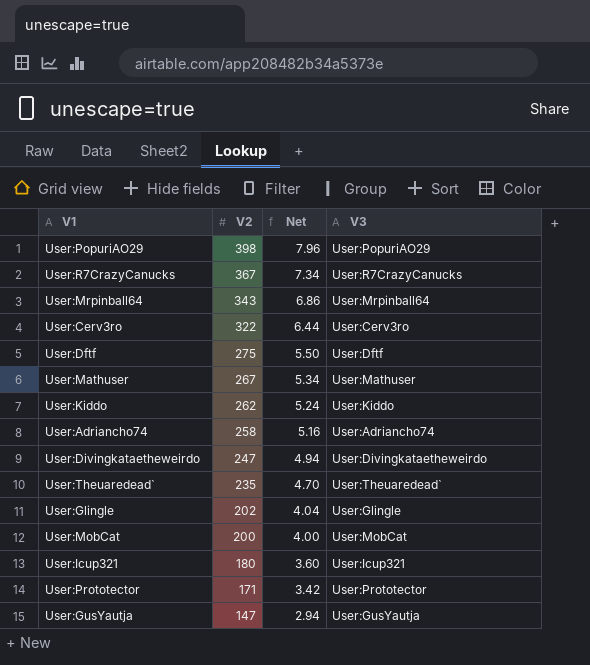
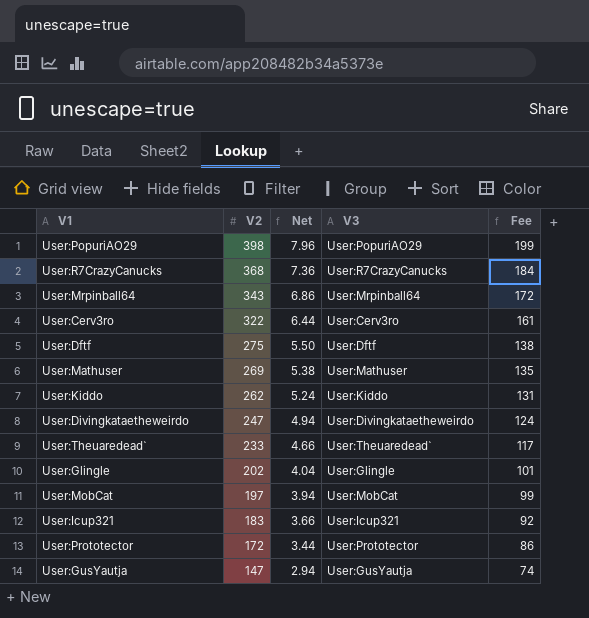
column Fee | formula: none -> [V2] * 0.5
row User:Adriancho74: 258 | 5.16 | User:Adriancho74 -> none
User:R7CrazyCanucks | V2: 367 -> 368
User:R7CrazyCanucks | Net: 7.34 -> 7.36
User:Mathuser | V2: 267 -> 269
User:Mathuser | Net: 5.34 -> 5.38
User:Theuaredead` | V2: 235 -> 233
User:Theuaredead` | Net: 4.70 -> 4.66
User:MobCat | V2: 200 -> 197
User:MobCat | Net: 4.00 -> 3.94
User:Icup321 | V2: 180 -> 183
User:Icup321 | Net: 3.60 -> 3.66
User:Prototector | V2: 171 -> 172
User:Prototector | Net: 3.42 -> 3.44

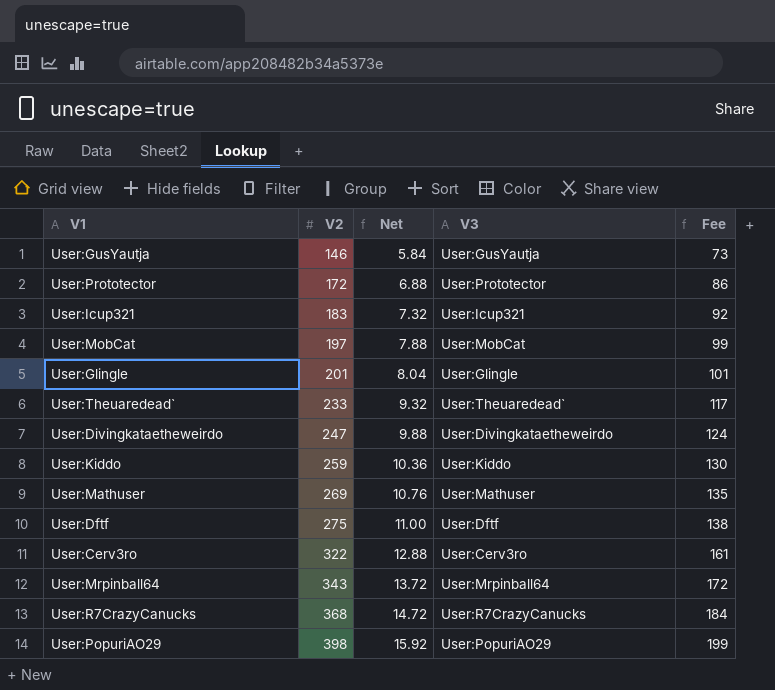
row order: V2 descending -> V2 ascending
column Net | formula: [V2] * 0.02 -> [V2] * 0.04
User:GusYautja | V2: 147 -> 146
User:GusYautja | Fee: 74 -> 73
User:Glingle | V2: 202 -> 201
User:Kiddo | V2: 262 -> 259
User:Kiddo | Fee: 131 -> 130

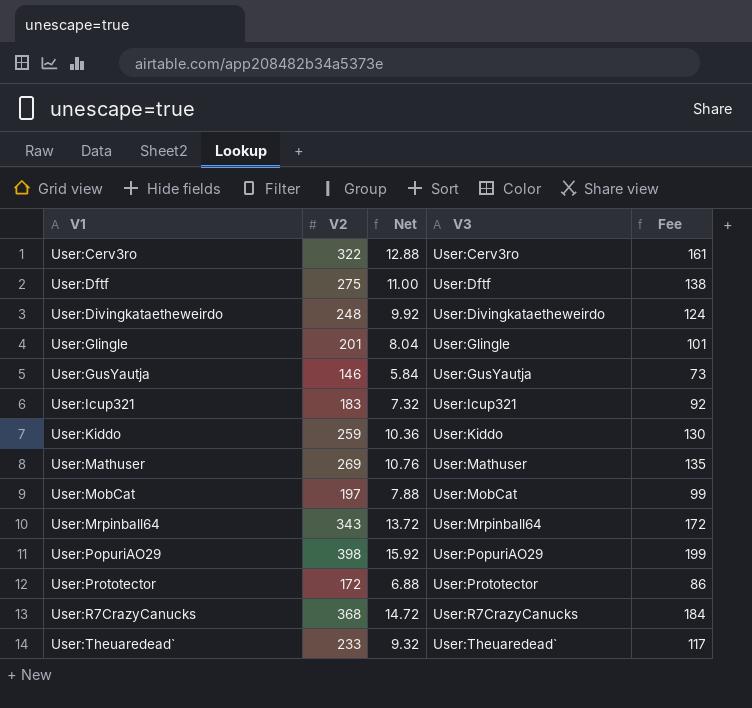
row order: V2 ascending -> V1 ascending
User:Divingkataetheweirdo | V2: 247 -> 248
User:Divingkataetheweirdo | Net: 9.88 -> 9.92

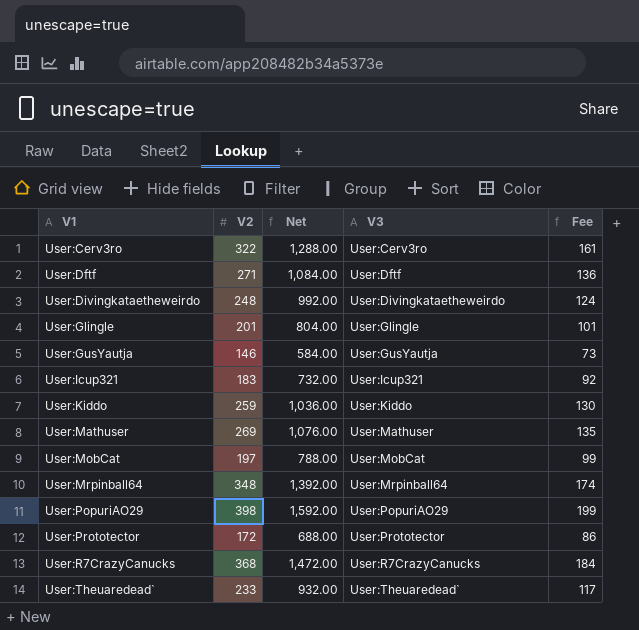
column Net | formula: [V2] * 0.04 -> [V2] * 4
User:Dftf | V2: 275 -> 271
User:Dftf | Fee: 138 -> 136
User:Mrpinball64 | V2: 343 -> 348
User:Mrpinball64 | Fee: 172 -> 174

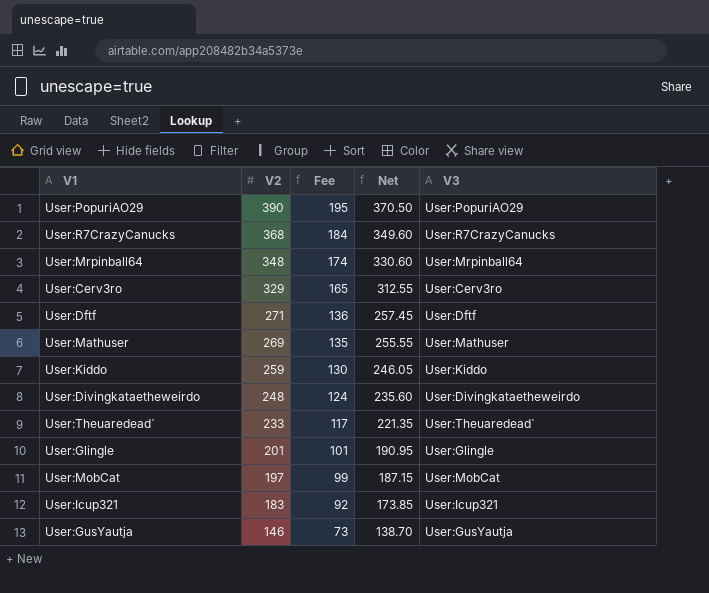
row order: V1 ascending -> V2 descending
column Fee | position: 5 -> 3
column Net | formula: [V2] * 4 -> [V2] * 0.95
row User:Prototector: 172 | 688.00 | User:Prototector | 86 -> none
User:PopuriAO29 | V2: 398 -> 390
User:PopuriAO29 | Fee: 199 -> 195
User:Cerv3ro | V2: 322 -> 329
User:Cerv3ro | Fee: 161 -> 165

